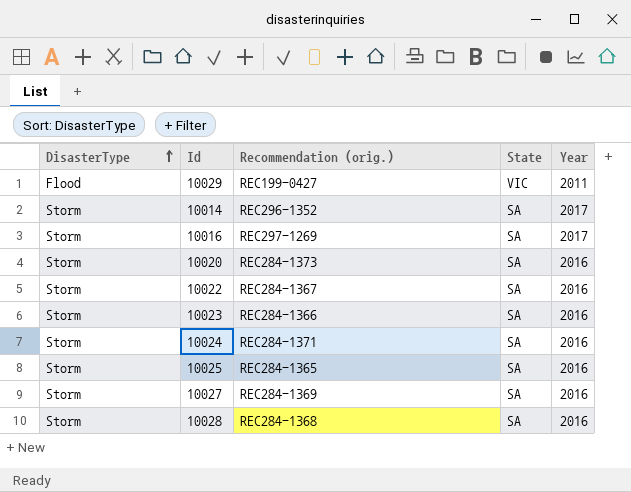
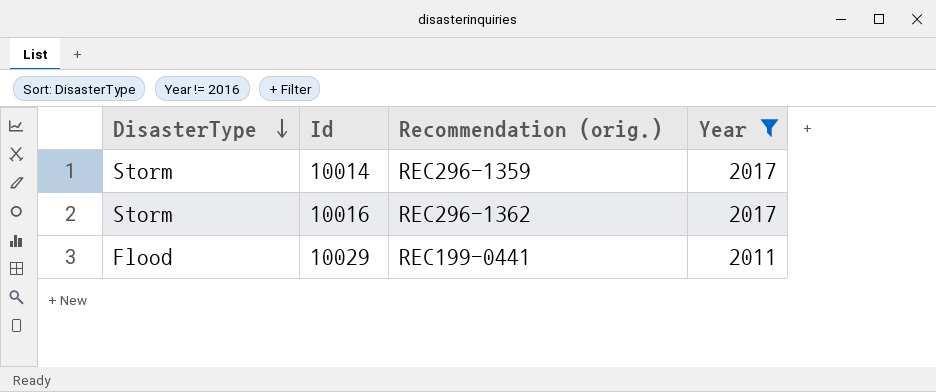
filter: none -> Year != 2016
row order: DisasterType ascending -> DisasterType descending
column State | position: 4 -> none
10014 | Recommendation (orig.): REC296-1352 -> REC296-1359
10016 | Recommendation (orig.): REC297-1269 -> REC296-1362
10029 | Recommendation (orig.): REC199-0427 -> REC199-0441

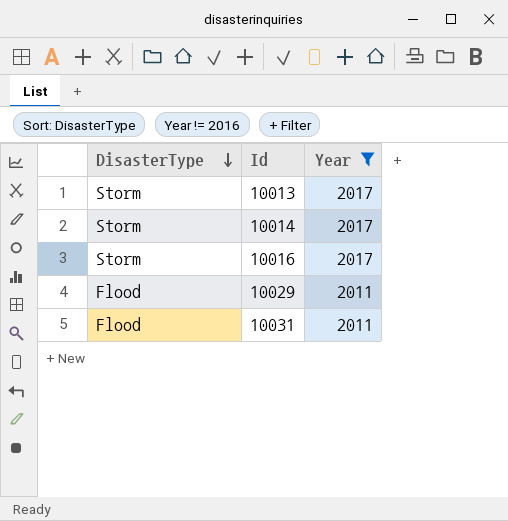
column Recommendation (orig.) | position: 3 -> none
row 10013: none -> Storm | 2017
row 10031: none -> Flood | 2011

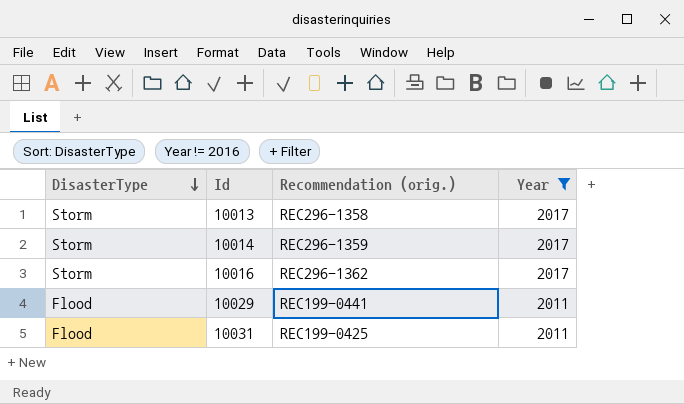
column Recommendation (orig.) | position: none -> 3

